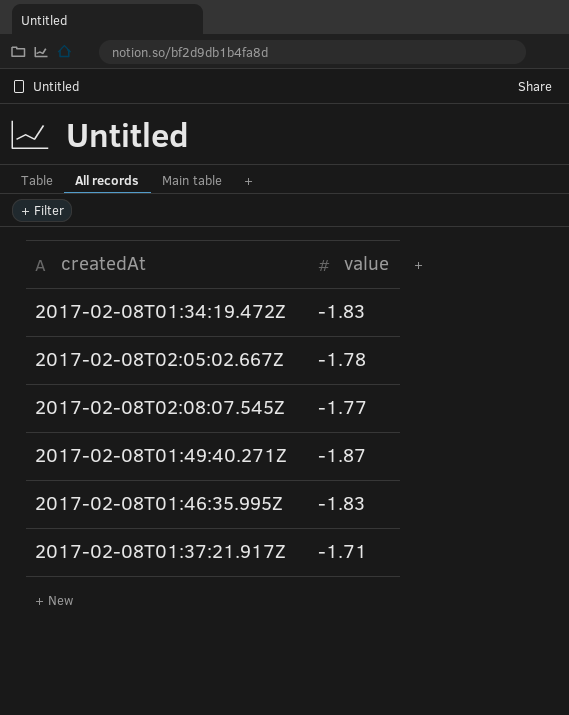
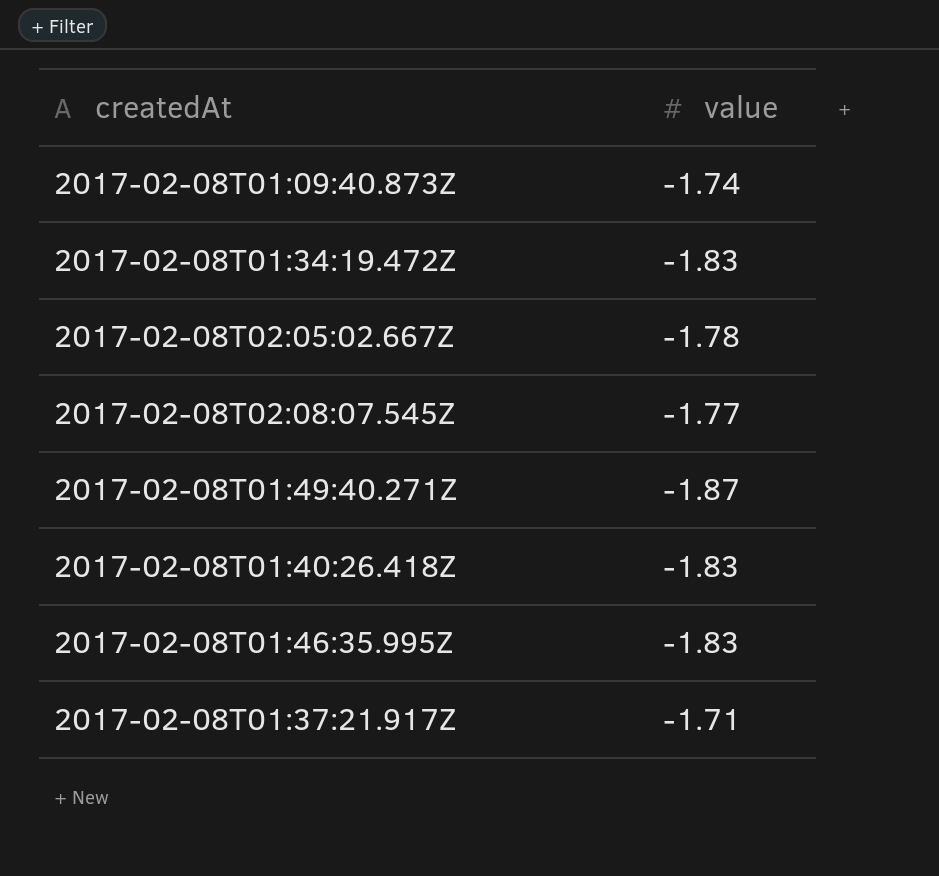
row 2017-02-08T01:09:40.873Z: none -> -1.74
row 2017-02-08T01:40:26.418Z: none -> -1.83

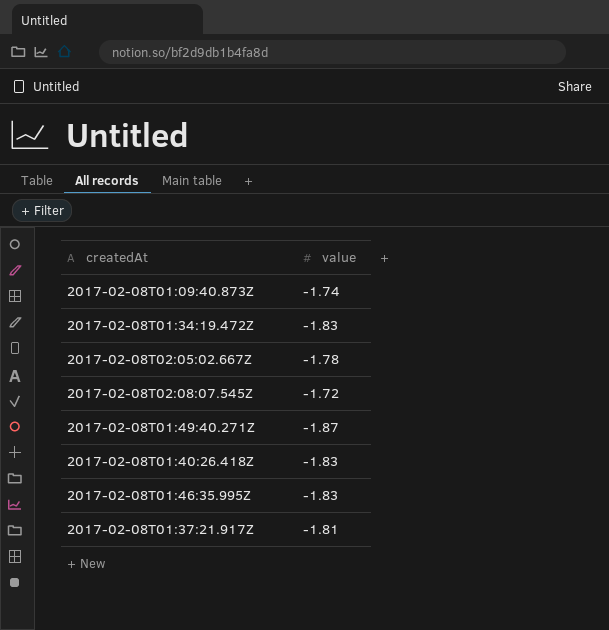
2017-02-08T02:08:07.545Z | value: -1.77 -> -1.72
2017-02-08T01:37:21.917Z | value: -1.71 -> -1.81

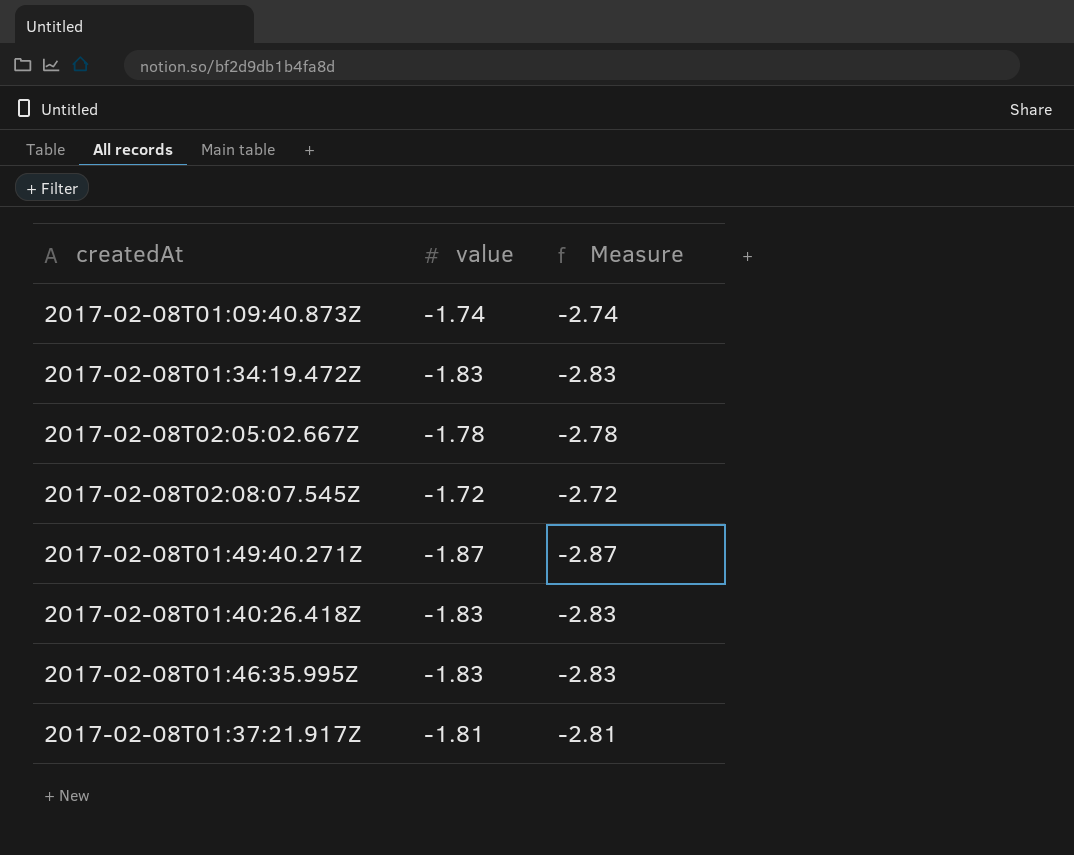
column Measure | formula: none -> [value] - 1

